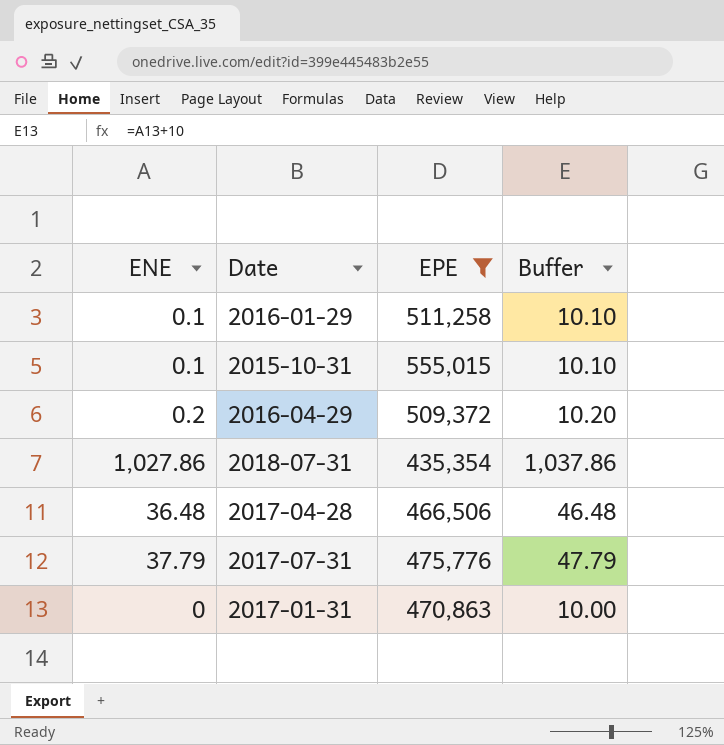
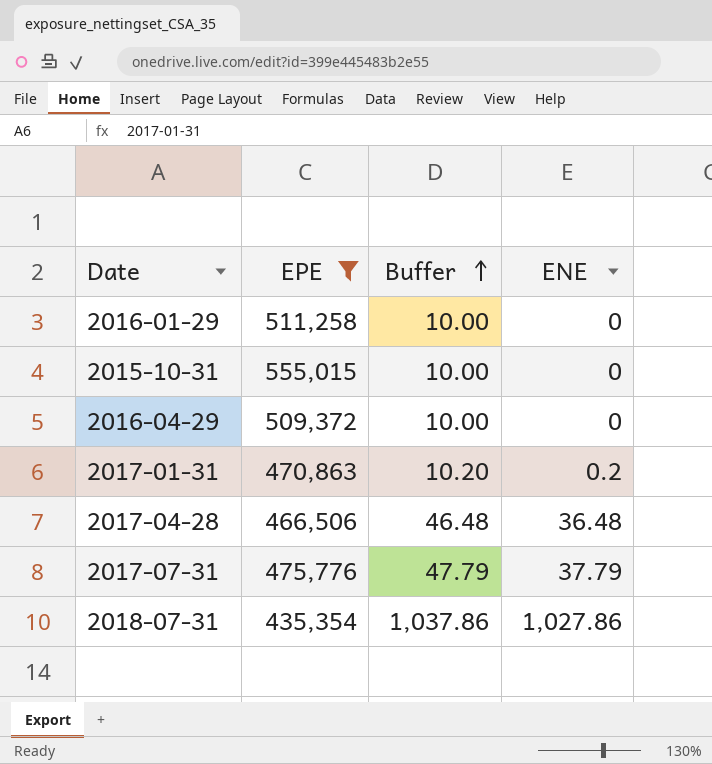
row order: none -> Buffer ascending
column ENE | position: 1 -> 4
2016-01-29 | Buffer: 10.10 -> 10.00
2016-01-29 | ENE: 0.1 -> 0
2015-10-31 | Buffer: 10.10 -> 10.00
2015-10-31 | ENE: 0.1 -> 0
2016-04-29 | Buffer: 10.20 -> 10.00
2016-04-29 | ENE: 0.2 -> 0
2017-01-31 | Buffer: 10.00 -> 10.20
2017-01-31 | ENE: 0 -> 0.2

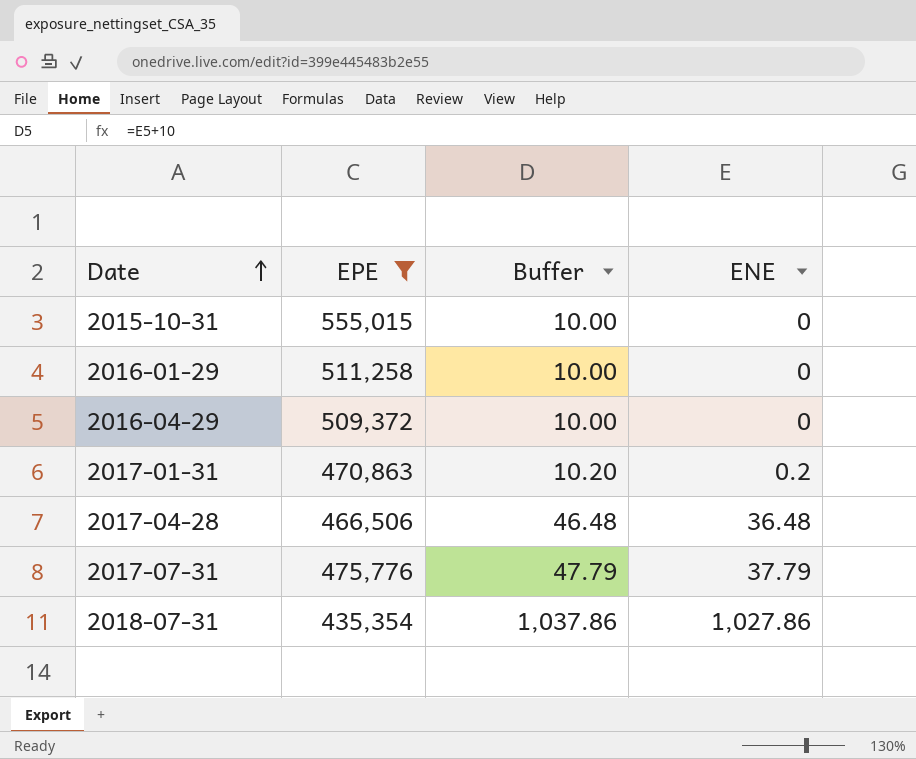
row order: Buffer ascending -> Date ascending

